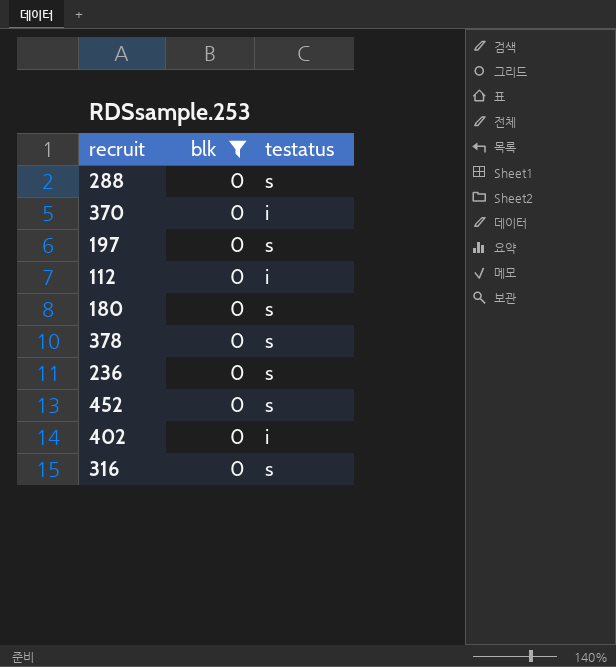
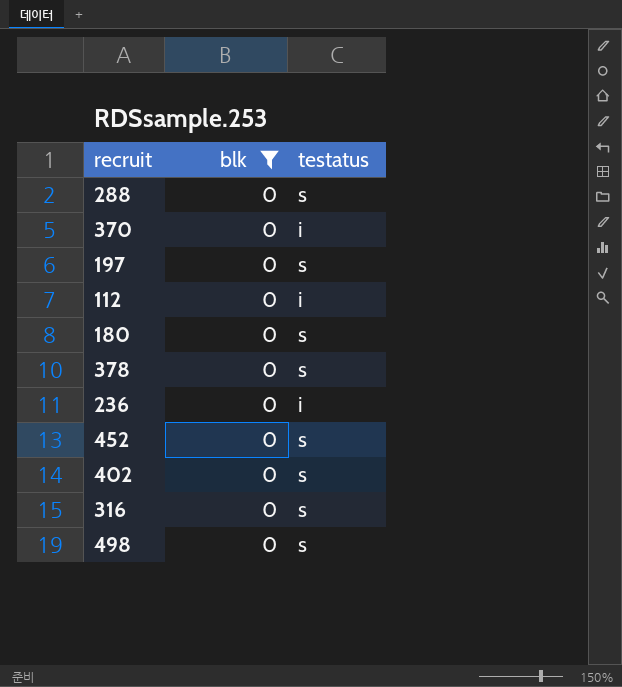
236 | testatus: s -> i
402 | testatus: i -> s
row 498: none -> 0 | s

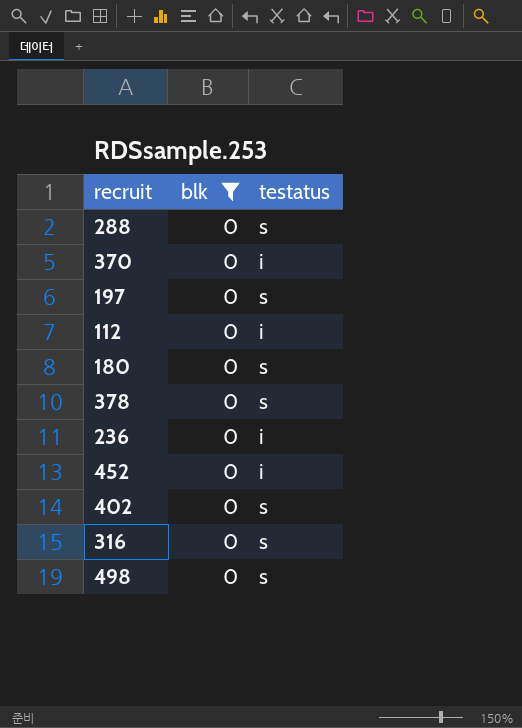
452 | testatus: s -> i

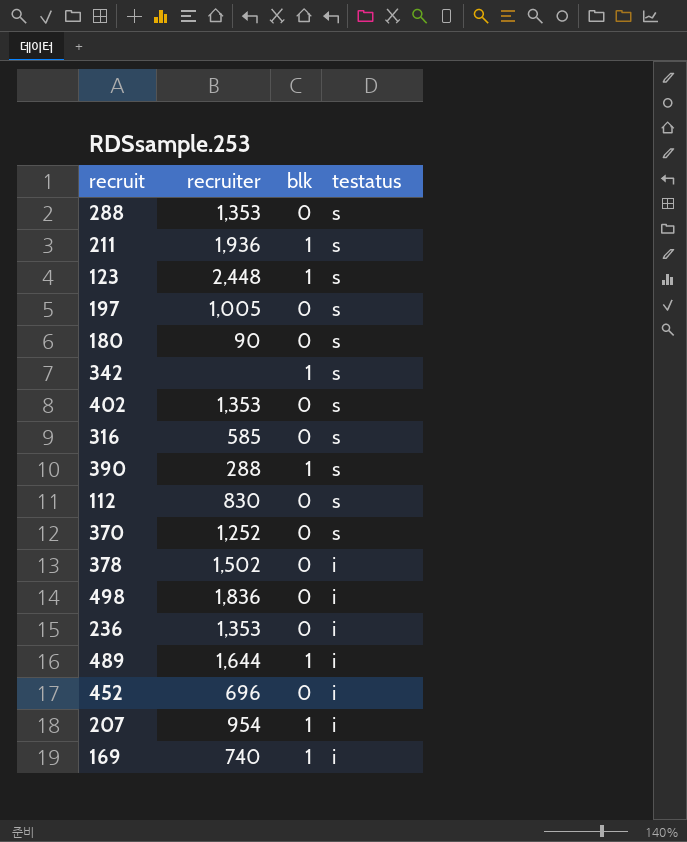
filter: blk = 0 -> none
row order: none -> testatus descending
column recruiter | position: none -> 2
112 | testatus: i -> s
370 | testatus: i -> s
378 | testatus: s -> i
498 | testatus: s -> i

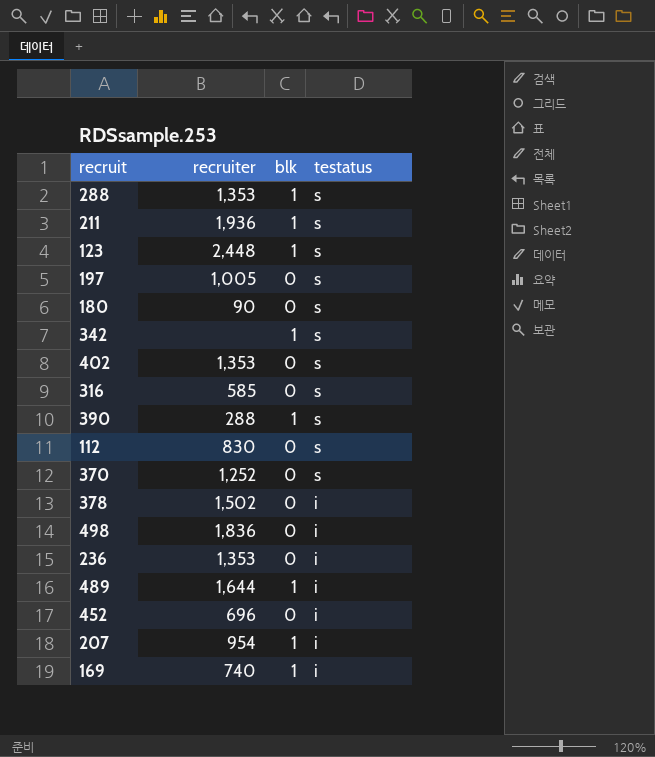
288 | blk: 0 -> 1

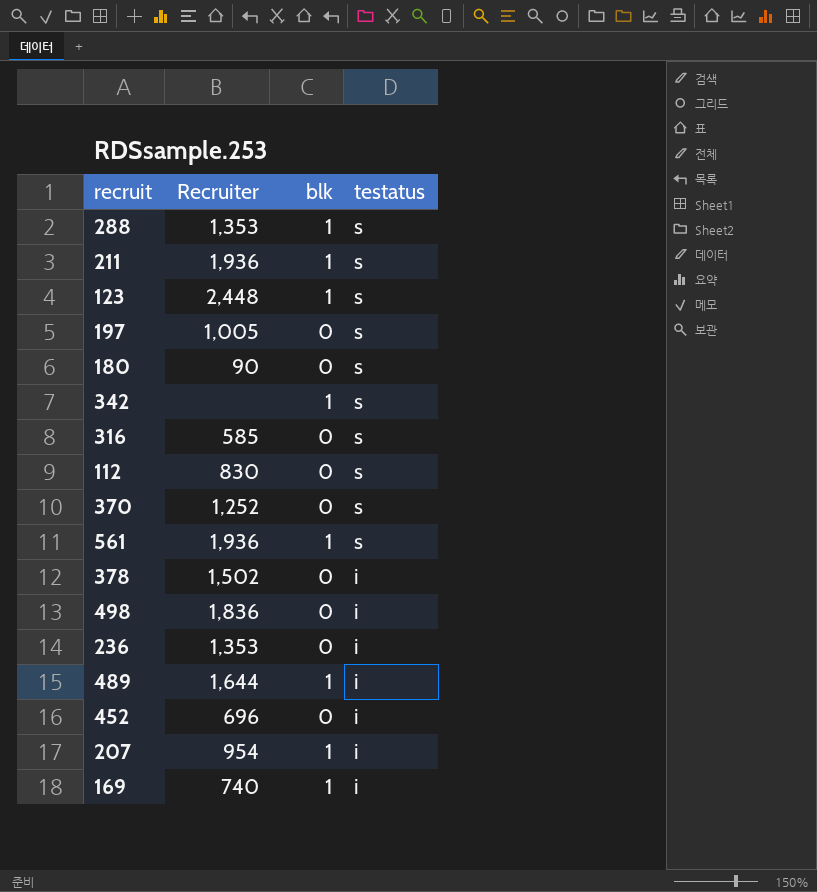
column name: recruiter -> Recruiter
row 402: 1,353 | 0 | s -> none
row 390: 288 | 1 | s -> none
row 561: none -> 1,936 | 1 | s

